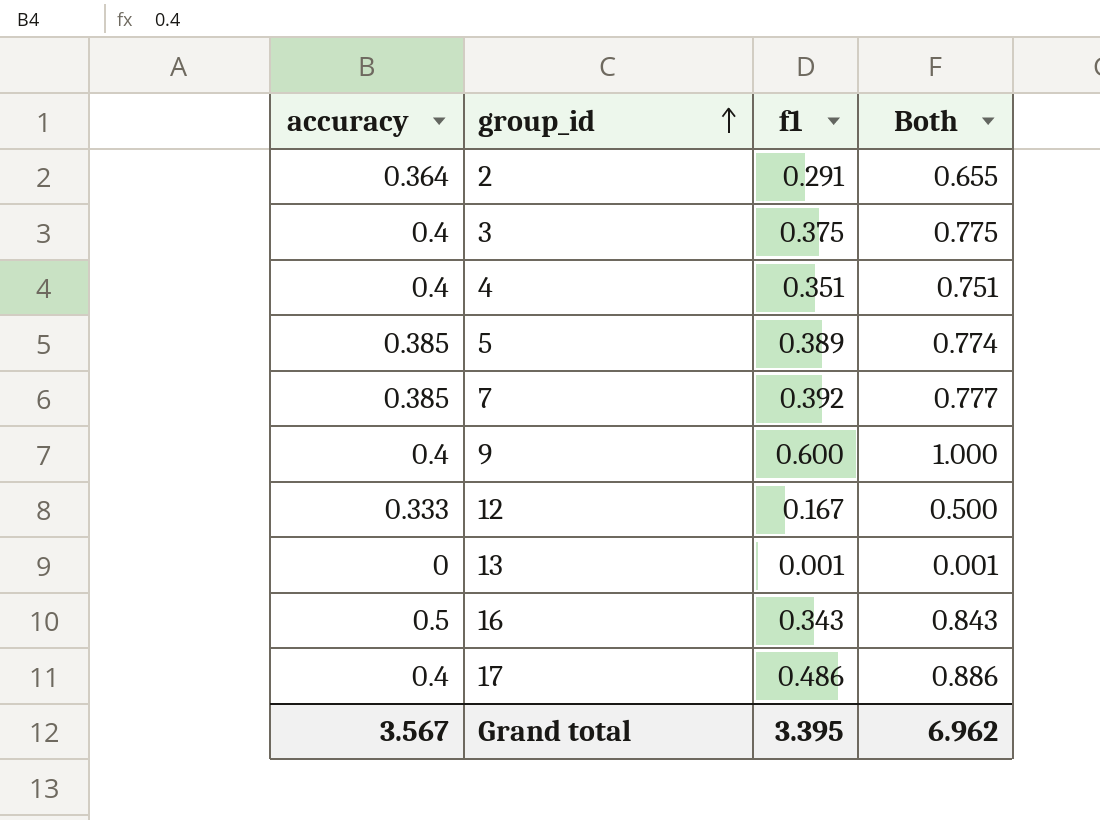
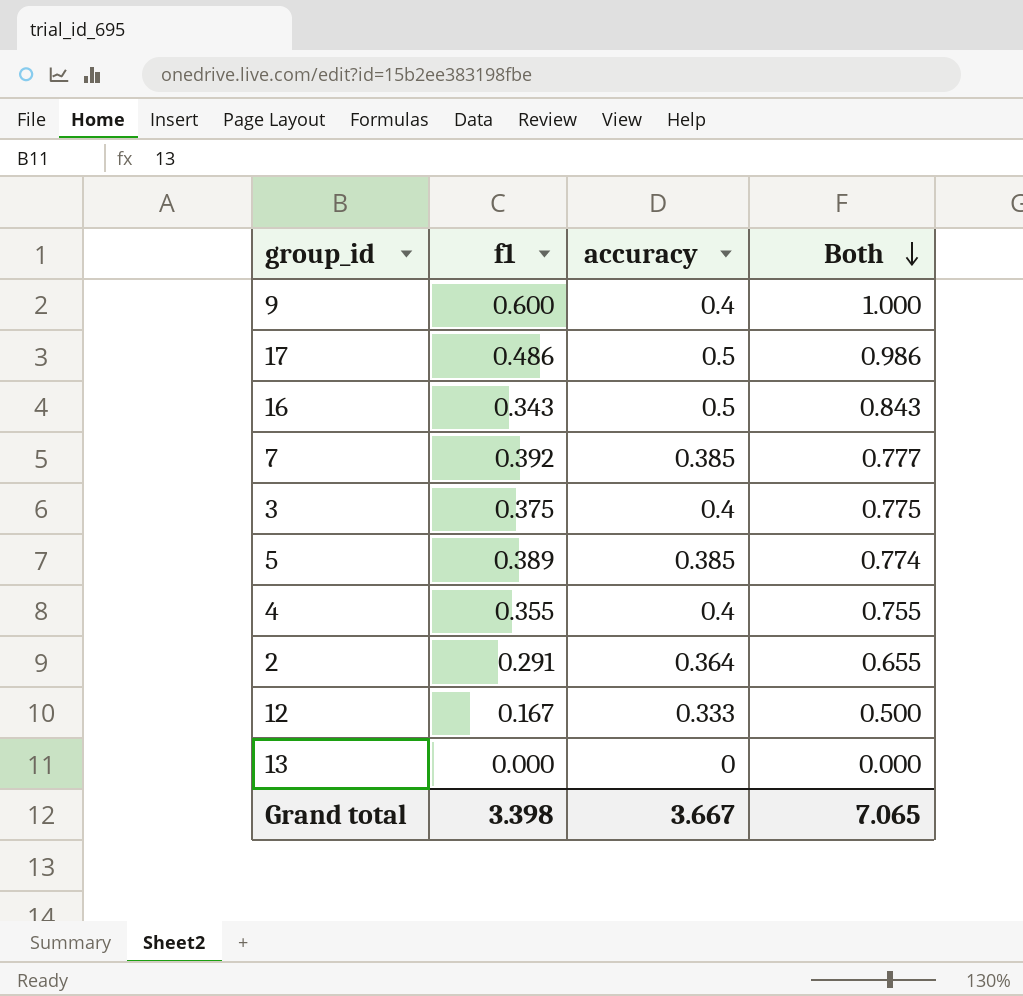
row order: group_id ascending -> Both descending
column accuracy | position: 1 -> 3
17 | accuracy: 0.4 -> 0.5
17 | Both: 0.886 -> 0.986
4 | f1: 0.351 -> 0.355
4 | Both: 0.751 -> 0.755
13 | f1: 0.001 -> 0.000
13 | Both: 0.001 -> 0.000
Grand total | f1: 3.395 -> 3.398
Grand total | accuracy: 3.567 -> 3.667
Grand total | Both: 6.962 -> 7.065

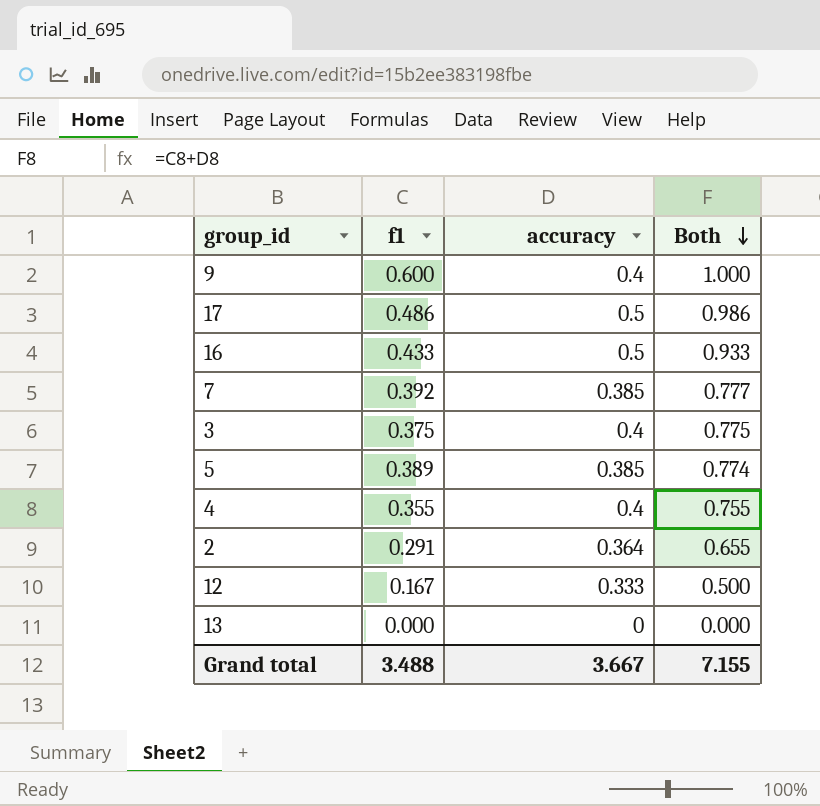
16 | f1: 0.343 -> 0.433
16 | Both: 0.843 -> 0.933
Grand total | f1: 3.398 -> 3.488
Grand total | Both: 7.065 -> 7.155

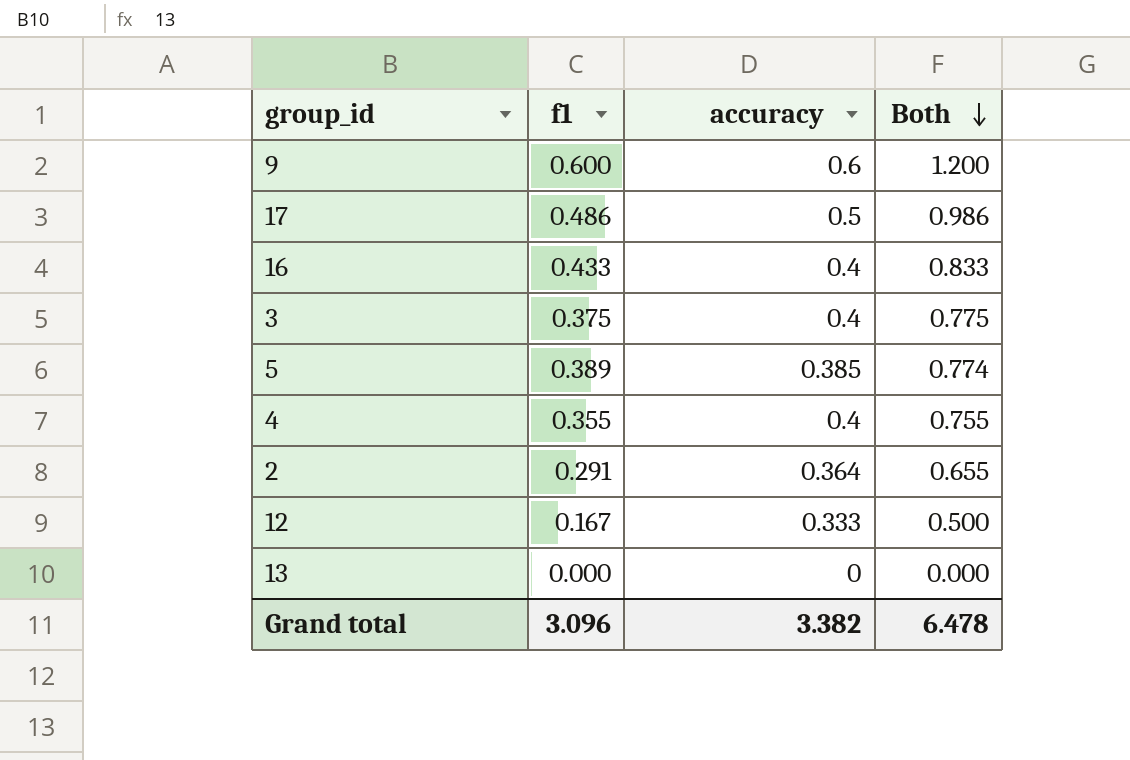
row 7: 0.392 | 0.385 | 0.777 -> none
9 | accuracy: 0.4 -> 0.6
9 | Both: 1.000 -> 1.200
16 | accuracy: 0.5 -> 0.4
16 | Both: 0.933 -> 0.833
Grand total | f1: 3.488 -> 3.096
Grand total | accuracy: 3.667 -> 3.382
Grand total | Both: 7.155 -> 6.478

